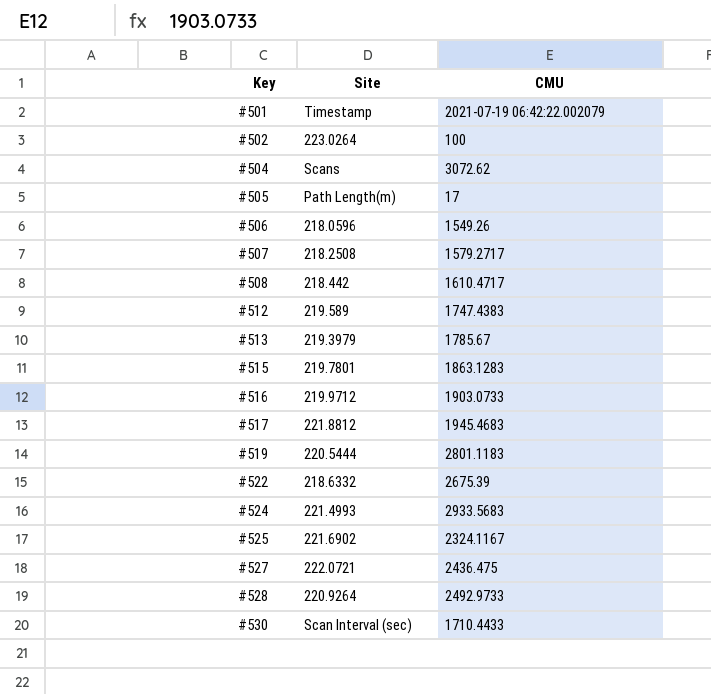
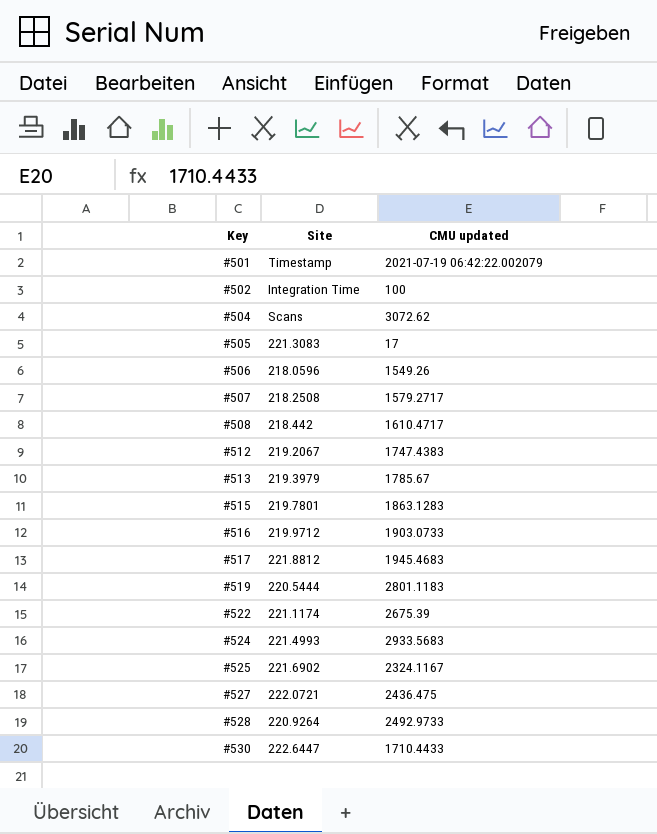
column name: CMU -> CMU updated
#502 | Site: 223.0264 -> Integration Time
#505 | Site: Path Length(m) -> 221.3083
#512 | Site: 219.589 -> 219.2067
#522 | Site: 218.6332 -> 221.1174
#530 | Site: Scan Interval (sec) -> 222.6447

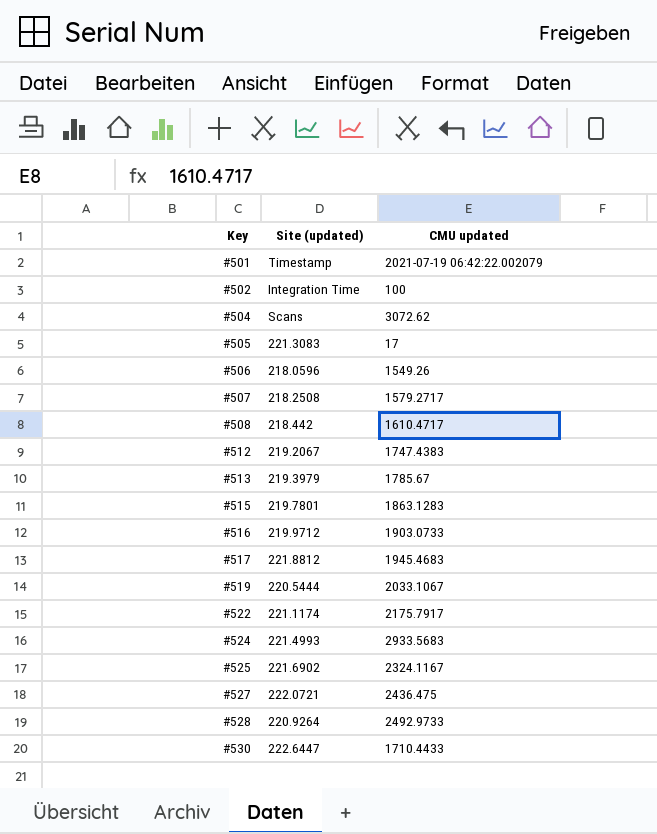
column name: Site -> Site (updated)
#519 | CMU updated: 2801.1183 -> 2033.1067
#522 | CMU updated: 2675.39 -> 2175.7917

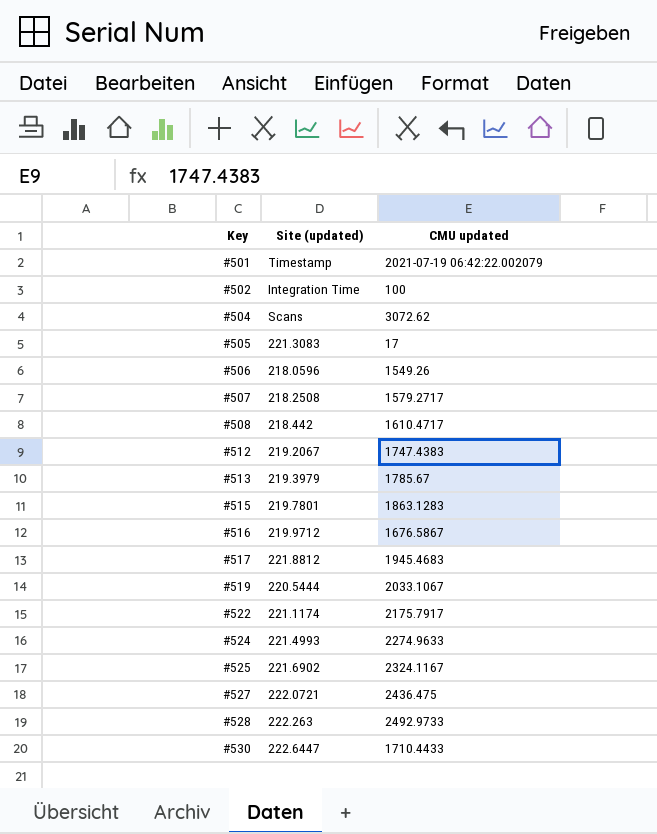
#516 | CMU updated: 1903.0733 -> 1676.5867
#524 | CMU updated: 2933.5683 -> 2274.9633
#528 | Site (updated): 220.9264 -> 222.263

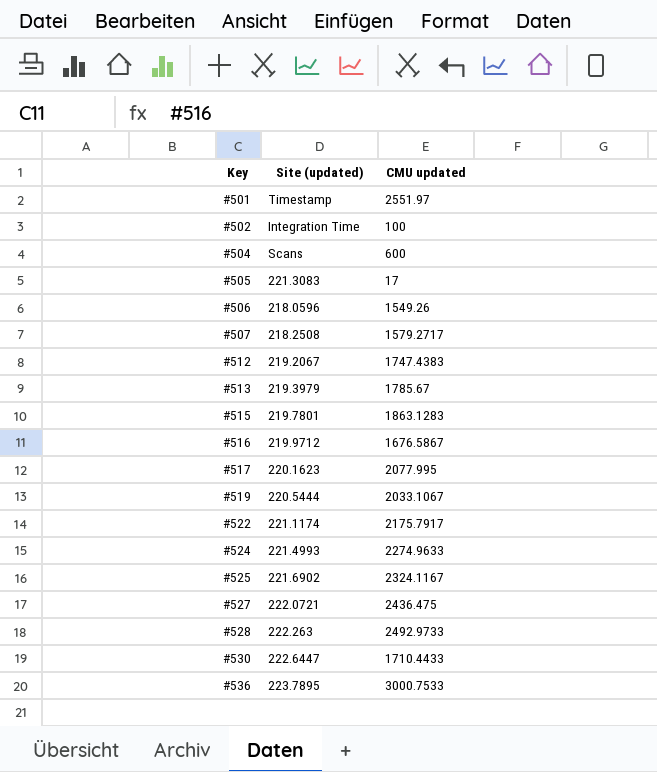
row #508: 218.442 | 1610.4717 -> none
#501 | CMU updated: 2021-07-19 06:42:22.002079 -> 2551.97
#504 | CMU updated: 3072.62 -> 600
#517 | Site (updated): 221.8812 -> 220.1623
#517 | CMU updated: 1945.4683 -> 2077.995
row #536: none -> 223.7895 | 3000.7533

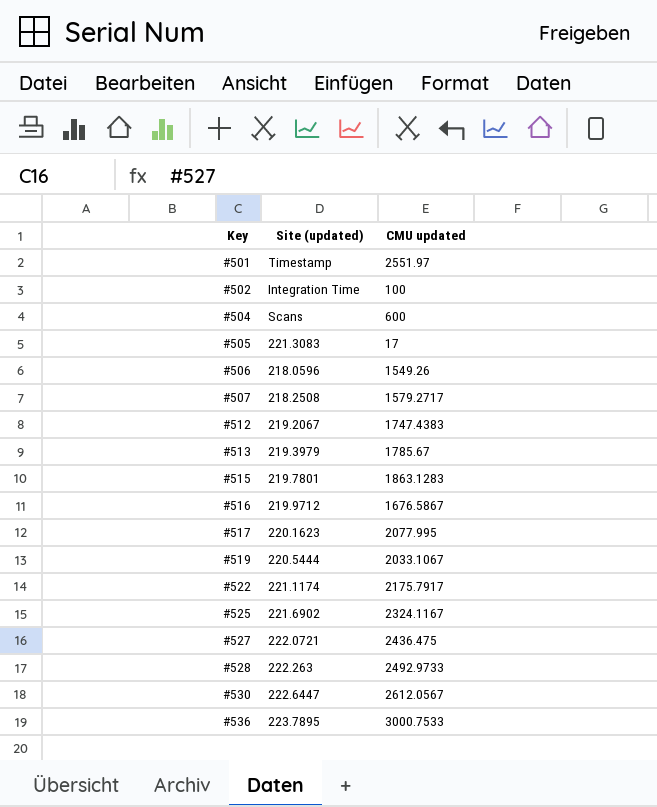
row #524: 221.4993 | 2274.9633 -> none
#530 | CMU updated: 1710.4433 -> 2612.0567

